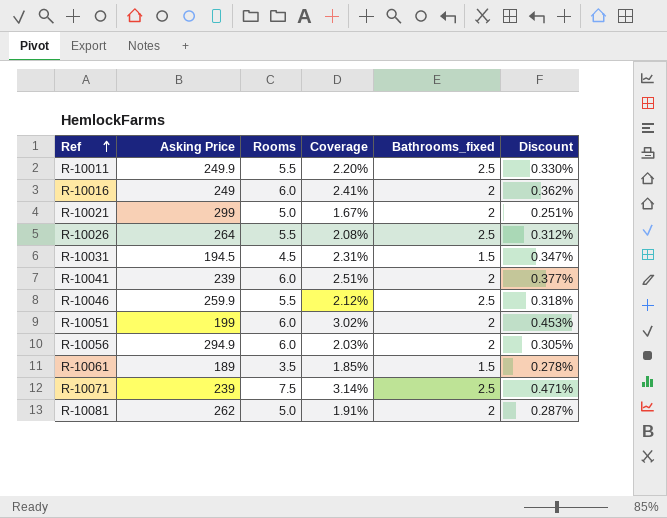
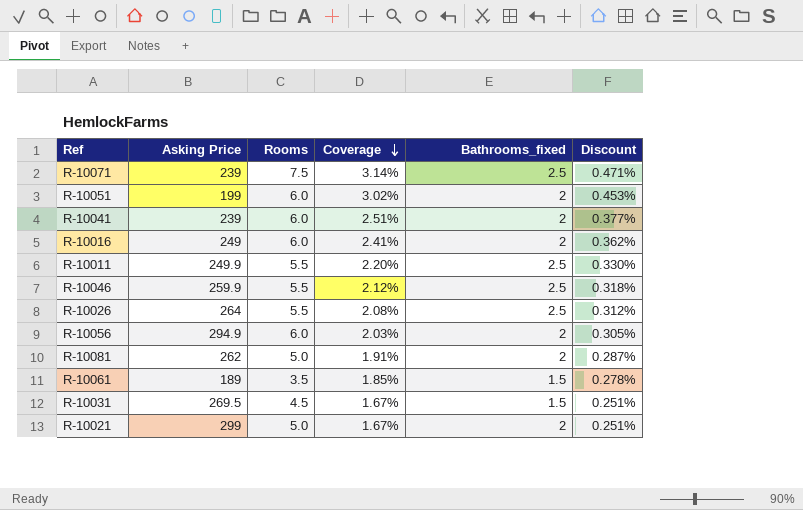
row order: Ref ascending -> Coverage descending
R-10031 | Asking Price: 194.5 -> 269.5
R-10031 | Coverage: 2.31% -> 1.67%
R-10031 | Discount: 0.347% -> 0.251%

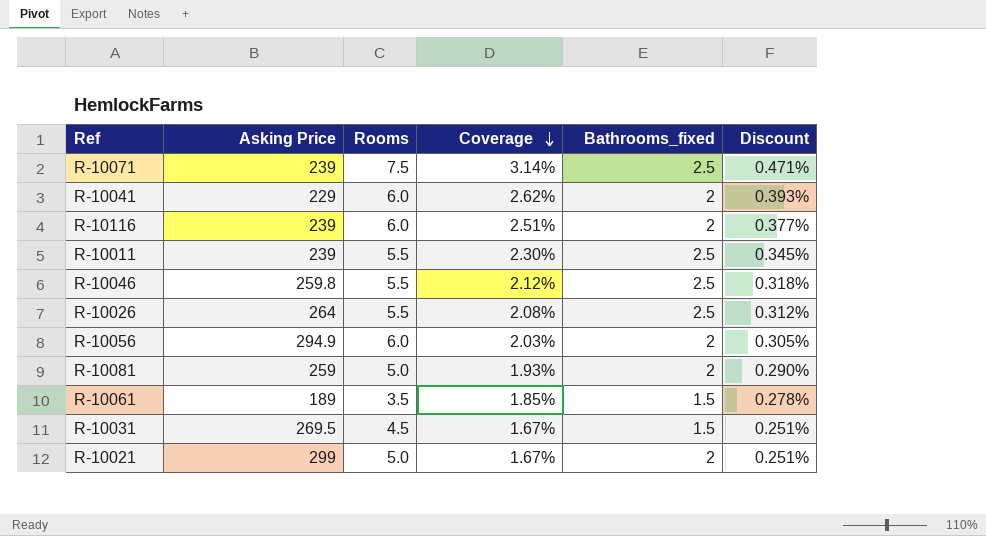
row R-10051: 199 | 6.0 | 3.02% | 2 | 0.453% -> none
row R-10016: 249 | 6.0 | 2.41% | 2 | 0.362% -> none
R-10041 | Asking Price: 239 -> 229
R-10041 | Coverage: 2.51% -> 2.62%
R-10041 | Discount: 0.377% -> 0.393%
row R-10116: none -> 239 | 6.0 | 2.51% | 2 | 0.377%
R-10011 | Asking Price: 249.9 -> 239
R-10011 | Coverage: 2.20% -> 2.30%
R-10011 | Discount: 0.330% -> 0.345%
R-10046 | Asking Price: 259.9 -> 259.8
R-10081 | Asking Price: 262 -> 259
R-10081 | Coverage: 1.91% -> 1.93%
R-10081 | Discount: 0.287% -> 0.290%

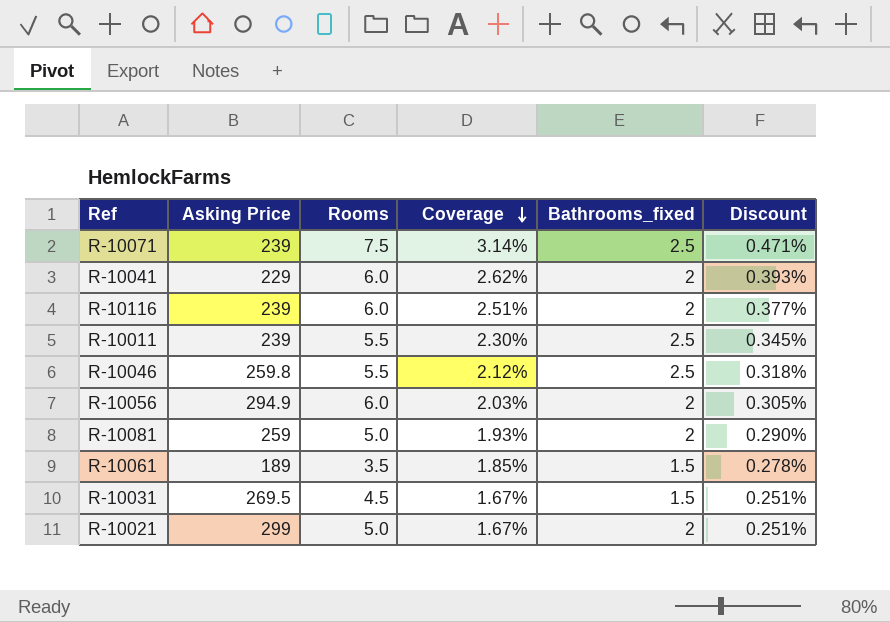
row R-10026: 264 | 5.5 | 2.08% | 2.5 | 0.312% -> none

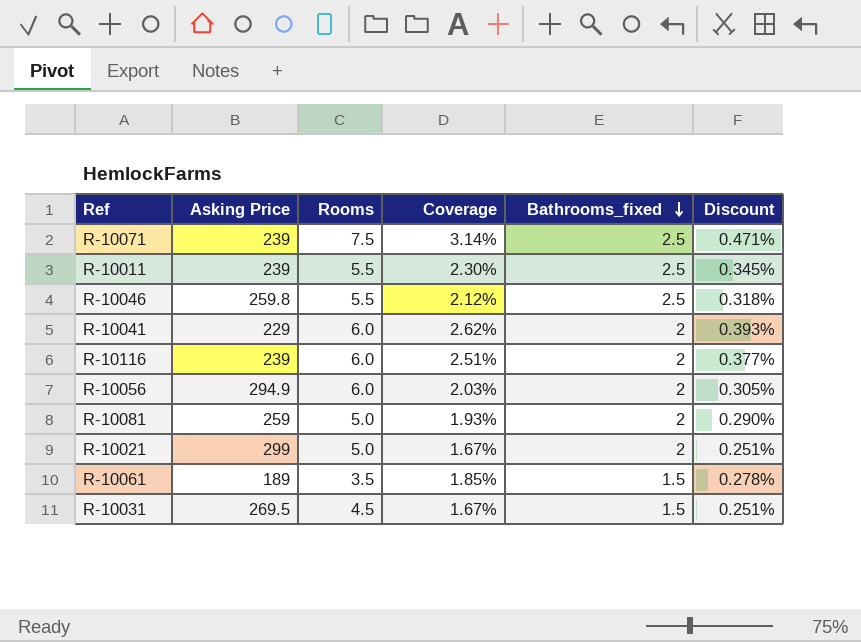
row order: Coverage descending -> Bathrooms_fixed descending

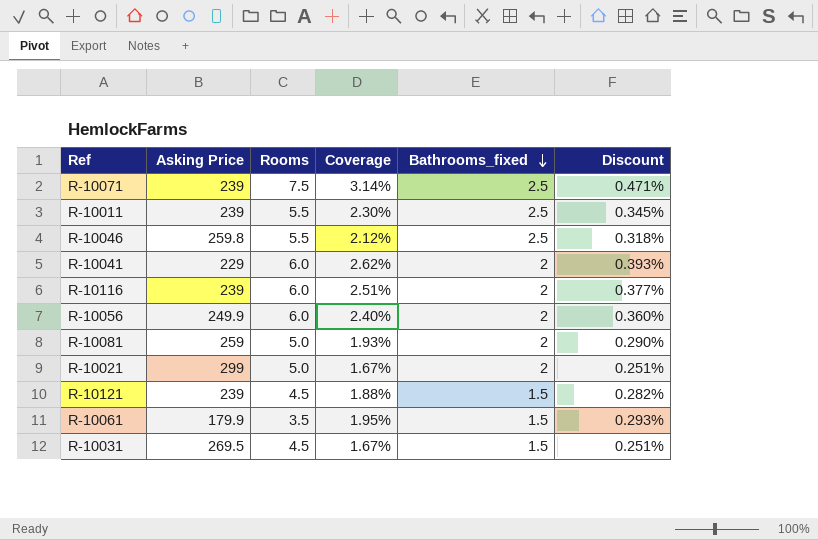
R-10056 | Asking Price: 294.9 -> 249.9
R-10056 | Coverage: 2.03% -> 2.40%
R-10056 | Discount: 0.305% -> 0.360%
row R-10121: none -> 239 | 4.5 | 1.88% | 1.5 | 0.282%
R-10061 | Asking Price: 189 -> 179.9
R-10061 | Coverage: 1.85% -> 1.95%
R-10061 | Discount: 0.278% -> 0.293%

